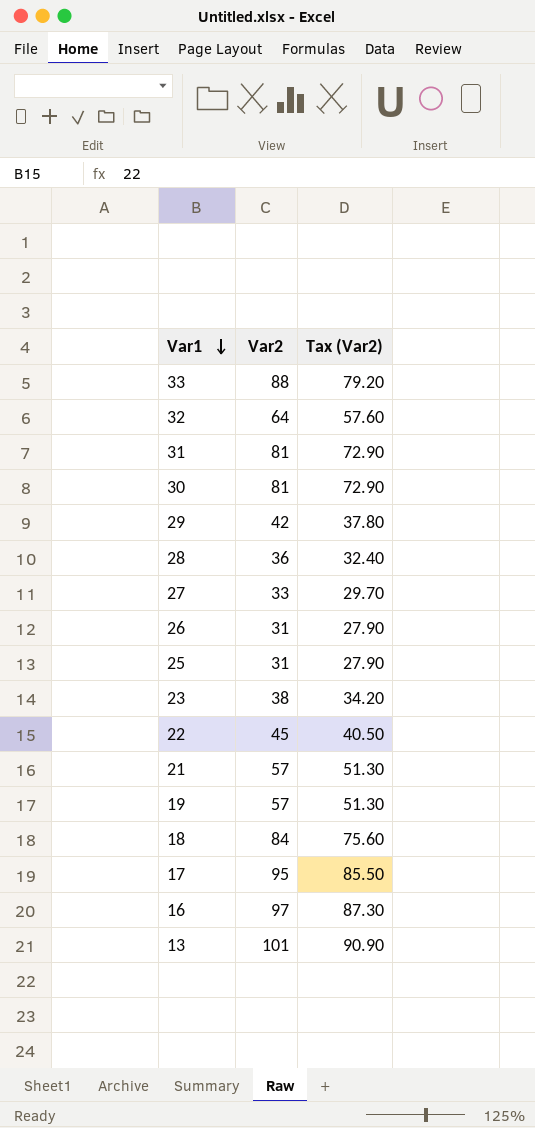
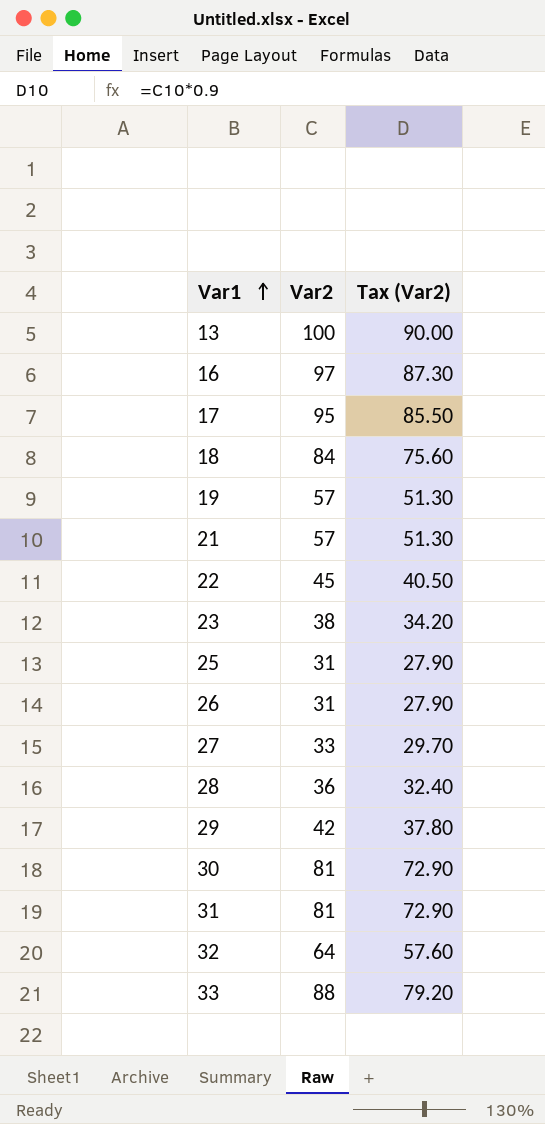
row order: Var1 descending -> Var1 ascending
13 | Var2: 101 -> 100
13 | Tax (Var2): 90.90 -> 90.00

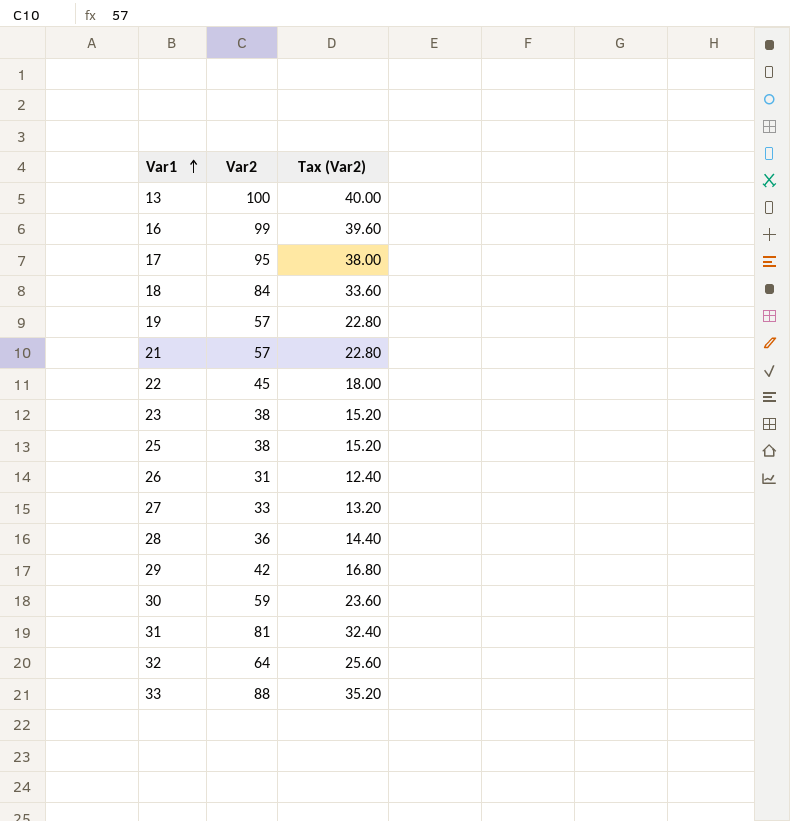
column Tax (Var2) | formula: [Var2] * 0.9 -> [Var2] * 0.4
16 | Var2: 97 -> 99
25 | Var2: 31 -> 38
30 | Var2: 81 -> 59

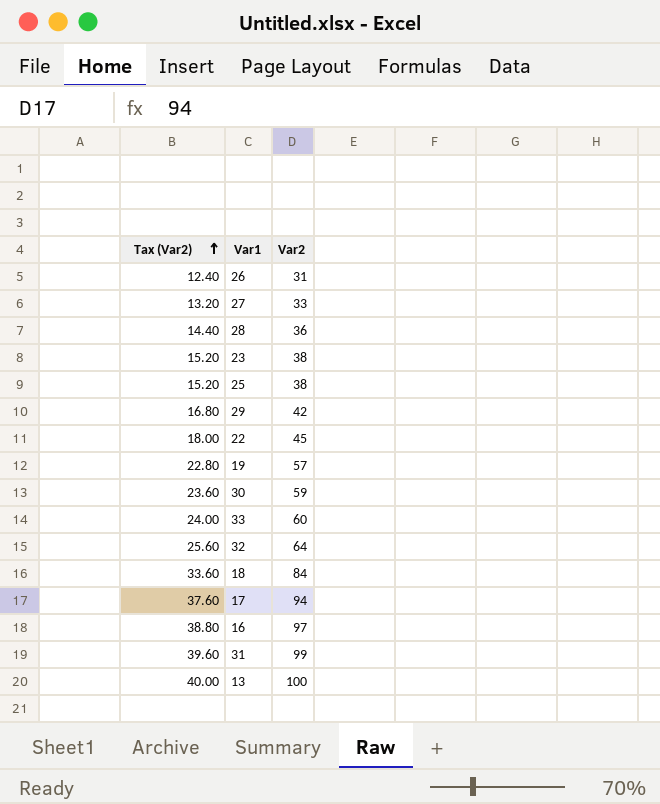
row order: Var1 ascending -> Tax (Var2) ascending
column Tax (Var2) | position: 3 -> 1
row 21: 57 | 22.80 -> none
33 | Tax (Var2): 35.20 -> 24.00
33 | Var2: 88 -> 60
17 | Tax (Var2): 38.00 -> 37.60
17 | Var2: 95 -> 94
16 | Tax (Var2): 39.60 -> 38.80
16 | Var2: 99 -> 97
31 | Tax (Var2): 32.40 -> 39.60
31 | Var2: 81 -> 99

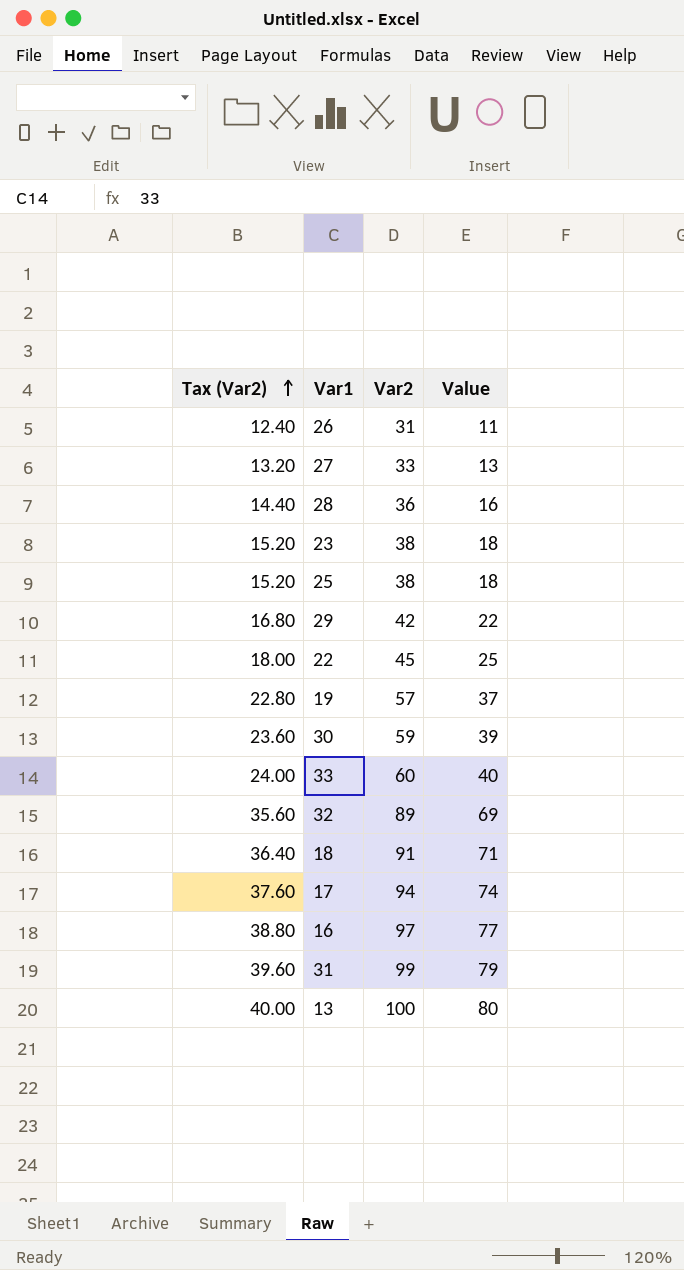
column Value | formula: none -> [Var2] - 20
32 | Tax (Var2): 25.60 -> 35.60
32 | Var2: 64 -> 89
18 | Tax (Var2): 33.60 -> 36.40
18 | Var2: 84 -> 91

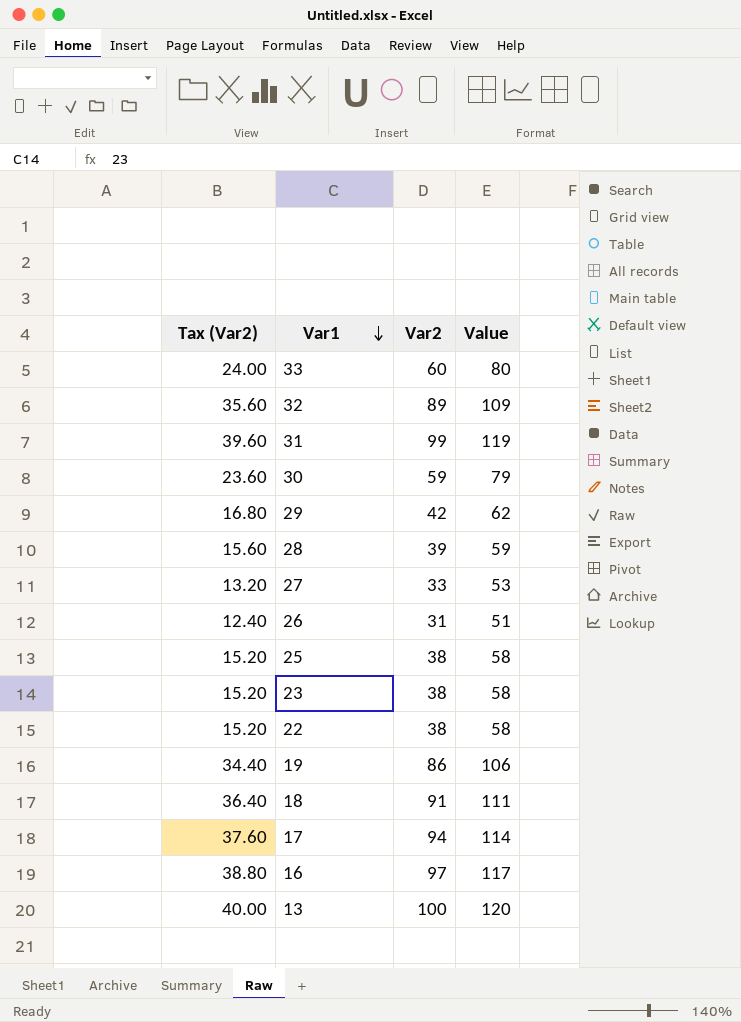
row order: Tax (Var2) ascending -> Var1 descending
column Value | formula: [Var2] - 20 -> [Var2] + 20
28 | Tax (Var2): 14.40 -> 15.60
28 | Var2: 36 -> 39
22 | Tax (Var2): 18.00 -> 15.20
22 | Var2: 45 -> 38
19 | Tax (Var2): 22.80 -> 34.40
19 | Var2: 57 -> 86

